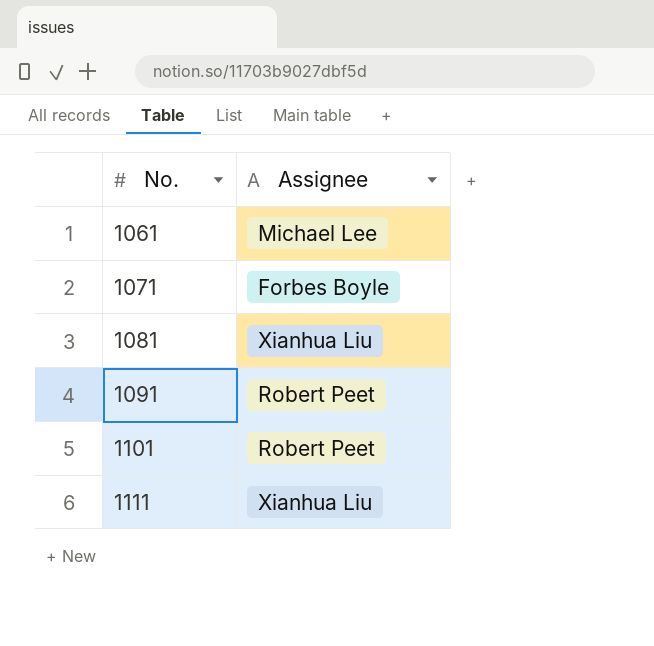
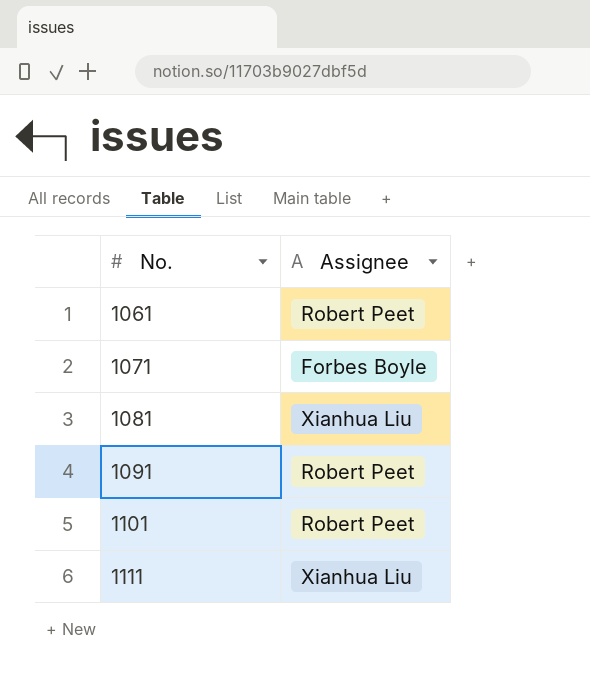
1061 | Assignee: Michael Lee -> Robert Peet

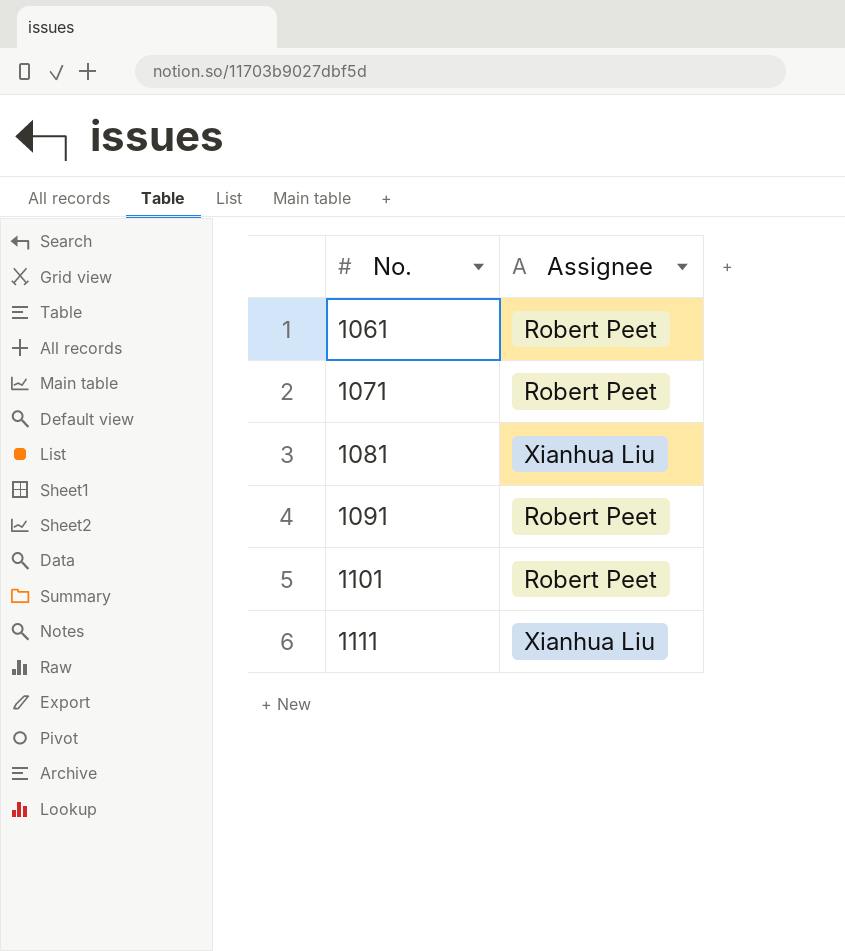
1071 | Assignee: Forbes Boyle -> Robert Peet

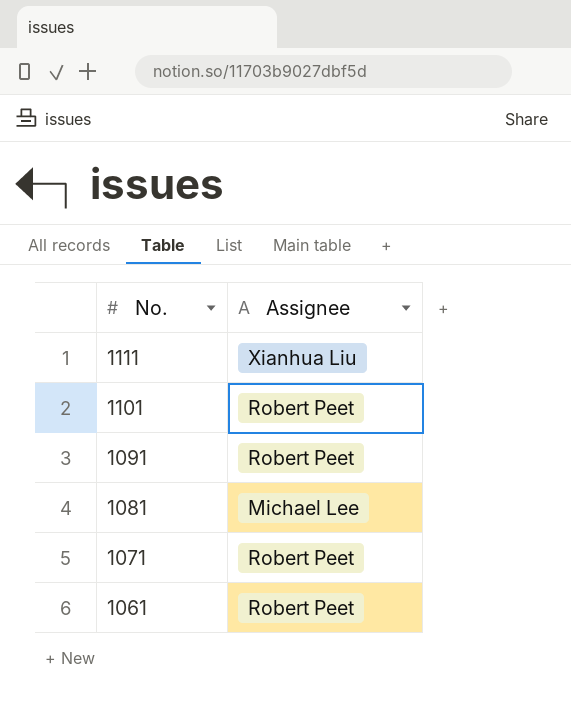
row order: No. ascending -> No. descending
1081 | Assignee: Xianhua Liu -> Michael Lee

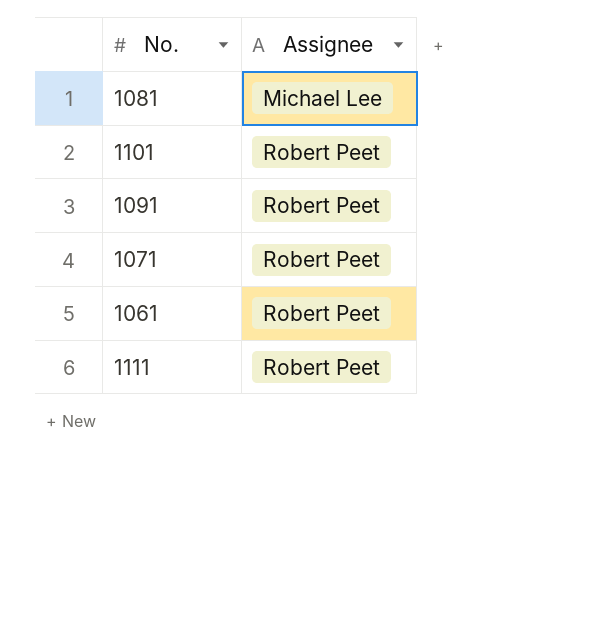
row order: No. descending -> Assignee ascending
1111 | Assignee: Xianhua Liu -> Robert Peet

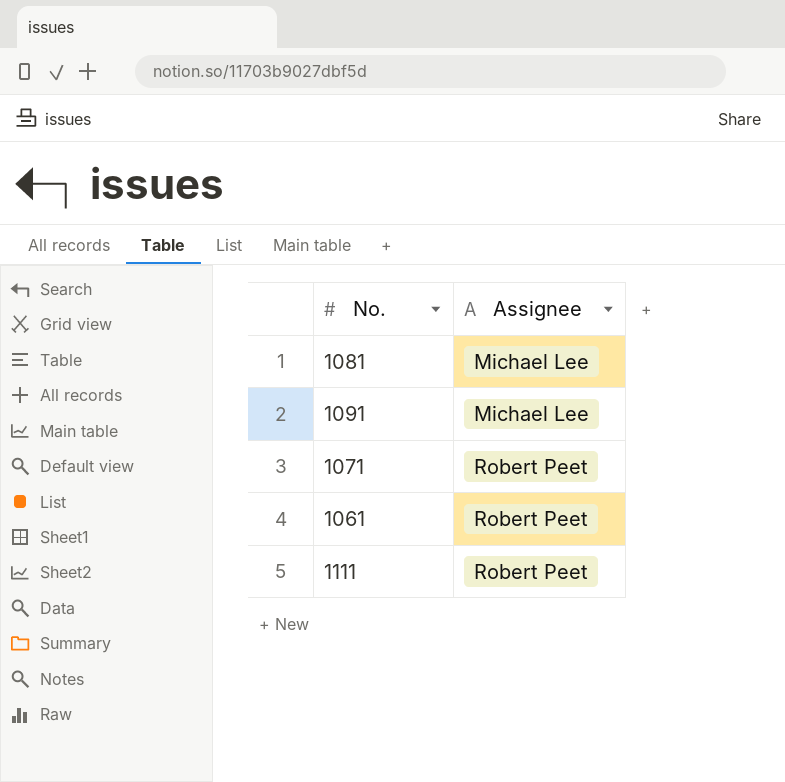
row 1101: Robert Peet -> none
1091 | Assignee: Robert Peet -> Michael Lee

